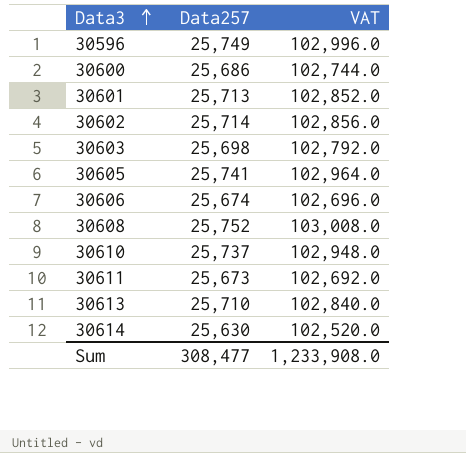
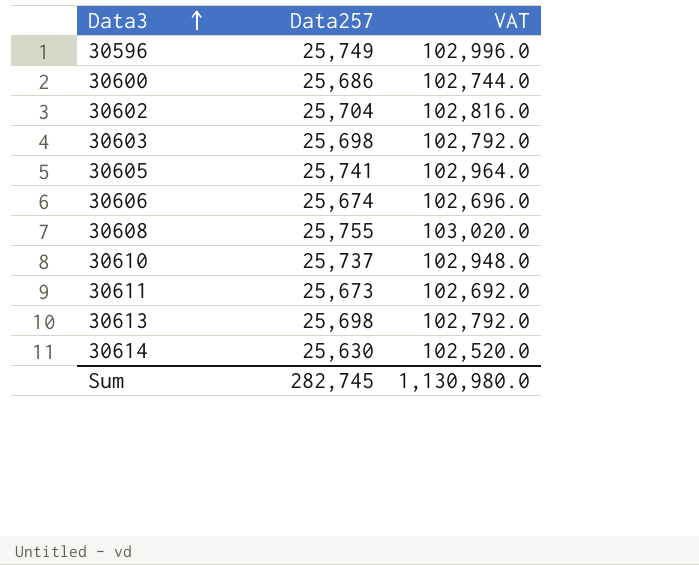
row 30601: 25,713 | 102,852.0 -> none
30602 | Data257: 25,714 -> 25,704
30602 | VAT: 102,856.0 -> 102,816.0
30608 | Data257: 25,752 -> 25,755
30608 | VAT: 103,008.0 -> 103,020.0
30613 | Data257: 25,710 -> 25,698
30613 | VAT: 102,840.0 -> 102,792.0
Sum | Data257: 308,477 -> 282,745
Sum | VAT: 1,233,908.0 -> 1,130,980.0

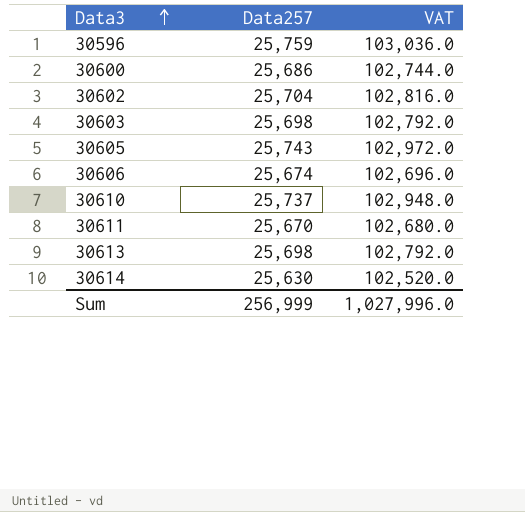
row 30608: 25,755 | 103,020.0 -> none
30596 | Data257: 25,749 -> 25,759
30596 | VAT: 102,996.0 -> 103,036.0
30605 | Data257: 25,741 -> 25,743
30605 | VAT: 102,964.0 -> 102,972.0
30611 | Data257: 25,673 -> 25,670
30611 | VAT: 102,692.0 -> 102,680.0
Sum | Data257: 282,745 -> 256,999
Sum | VAT: 1,130,980.0 -> 1,027,996.0

